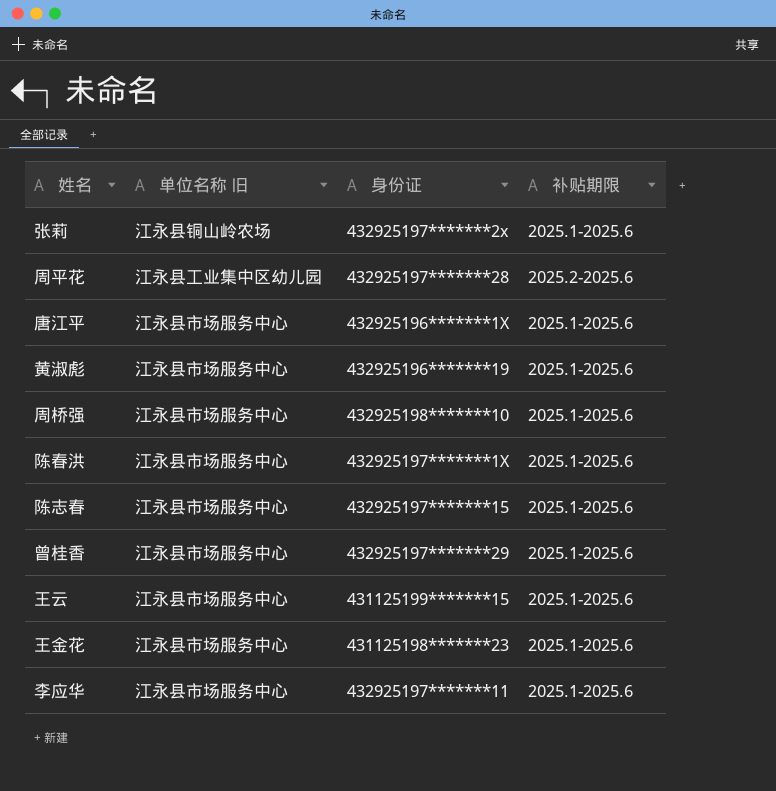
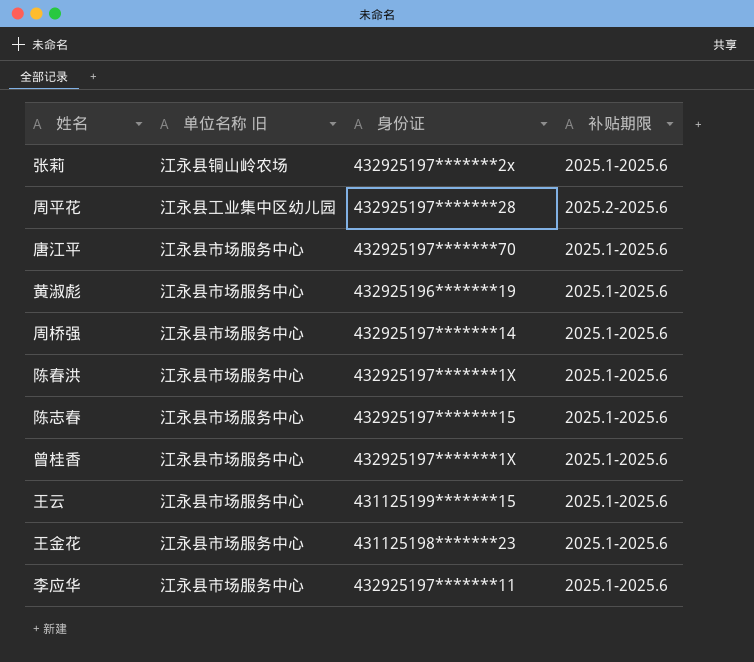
唐江平 | 身份证: 432925196*******1X -> 432925197*******70
周桥强 | 身份证: 432925198*******10 -> 432925197*******14
曾桂香 | 身份证: 432925197*******29 -> 432925197*******1X

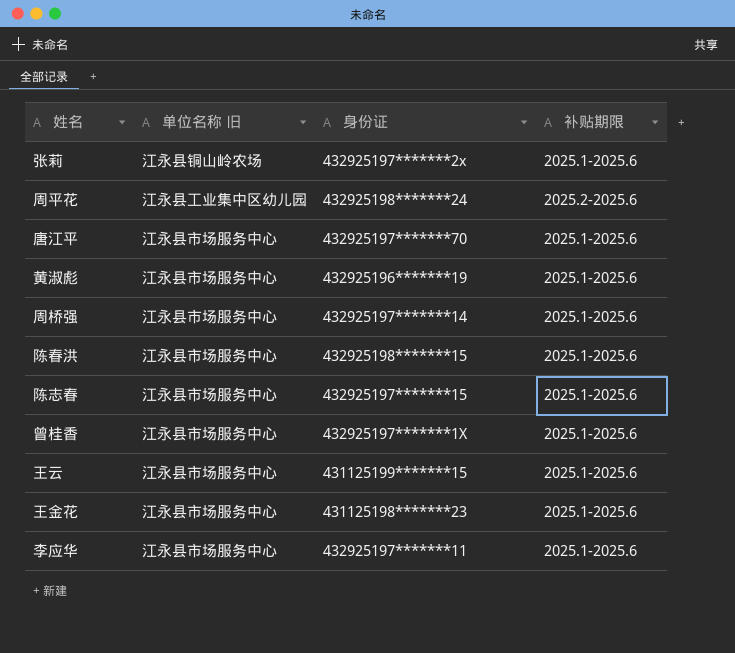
周平花 | 身份证: 432925197*******28 -> 432925198*******24
陈春洪 | 身份证: 432925197*******1X -> 432925198*******15

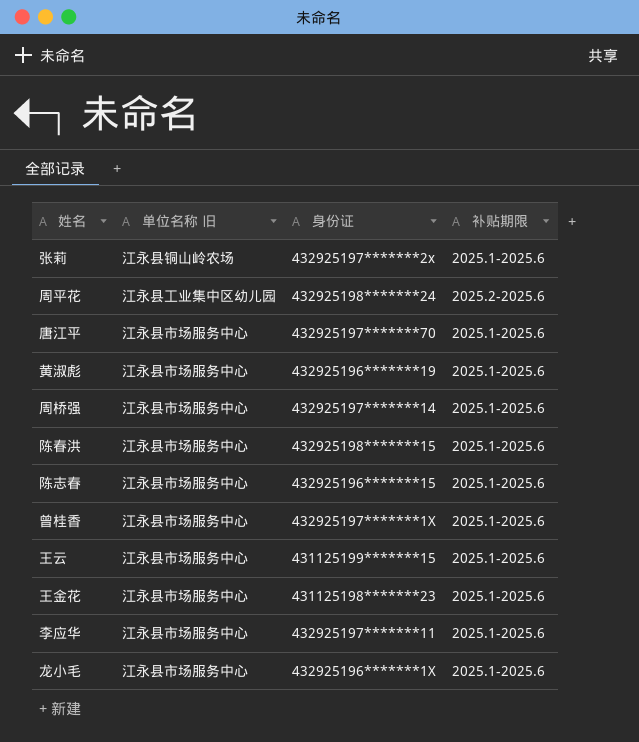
陈志春 | 身份证: 432925197*******15 -> 432925196*******15
row 龙小毛: none -> 江永县市场服务中心 | 432925196*******1X | 2025.1-2025.6

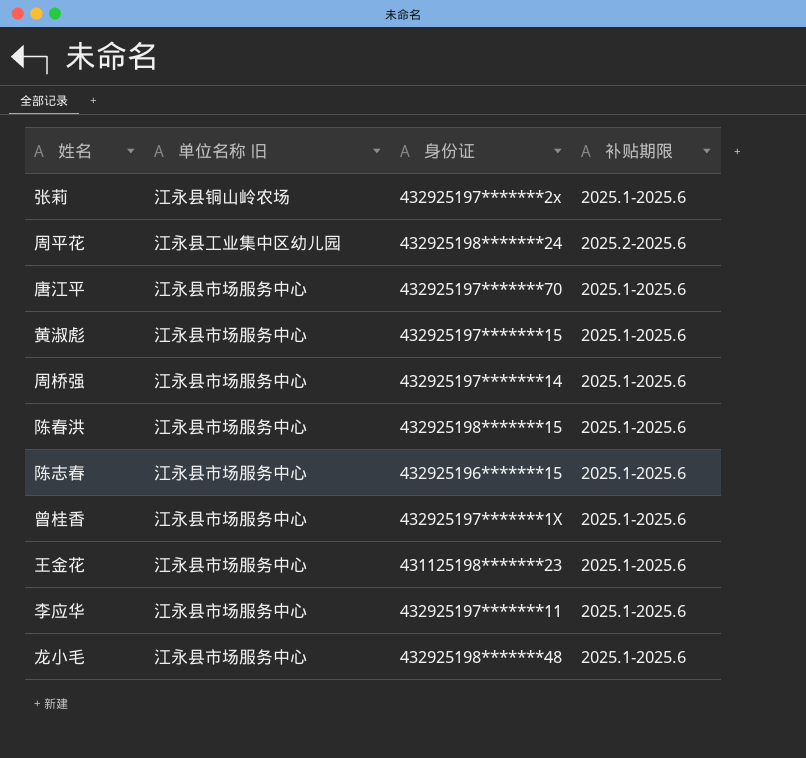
row 王云: 江永县市场服务中心 | 431125199*******15 | 2025.1-2025.6 -> none
黄淑彪 | 身份证: 432925196*******19 -> 432925197*******15
龙小毛 | 身份证: 432925196*******1X -> 432925198*******48

